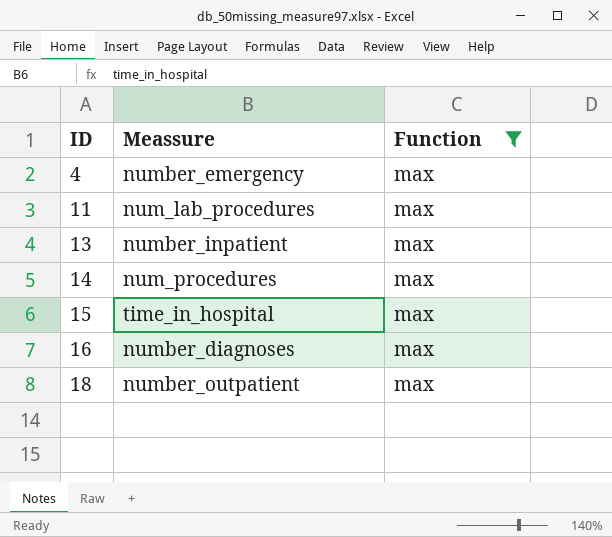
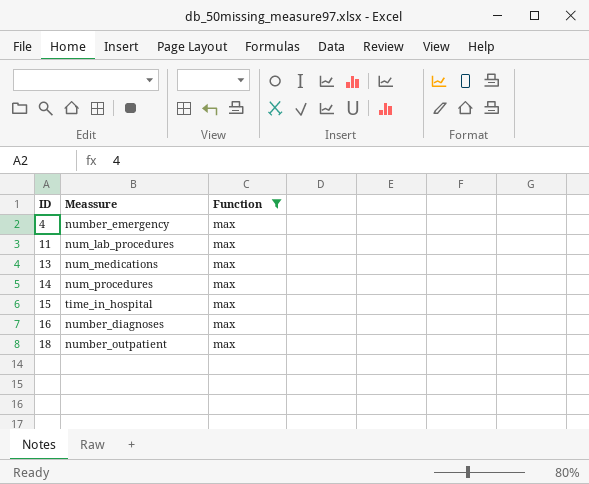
13 | Meassure: number_inpatient -> num_medications

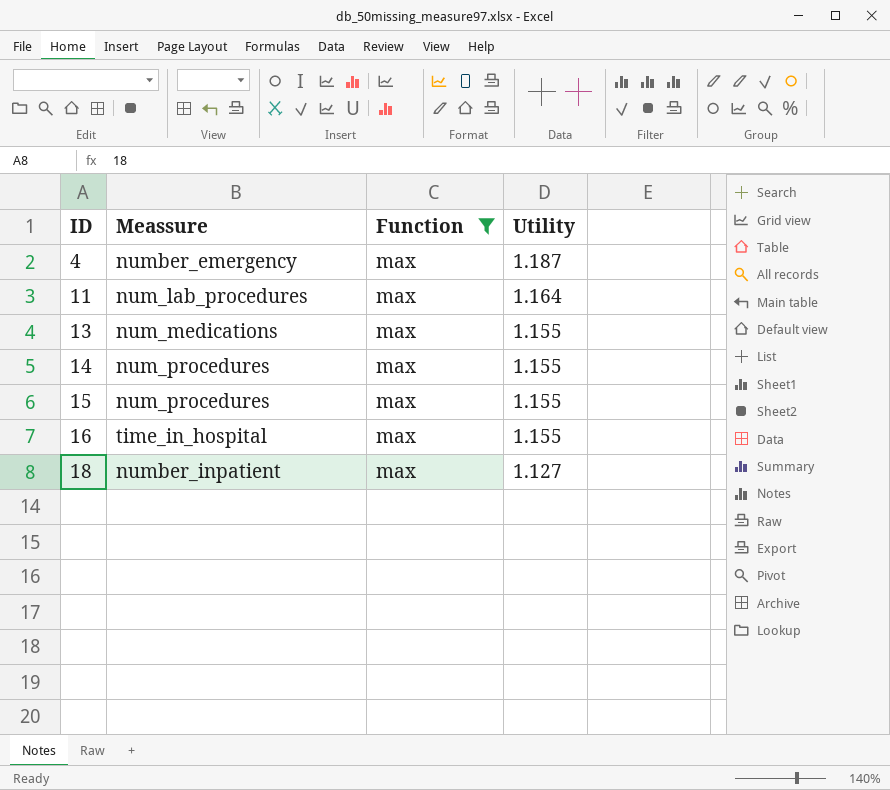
column Utility | position: none -> 4
15 | Meassure: time_in_hospital -> num_procedures
16 | Meassure: number_diagnoses -> time_in_hospital
18 | Meassure: number_outpatient -> number_inpatient

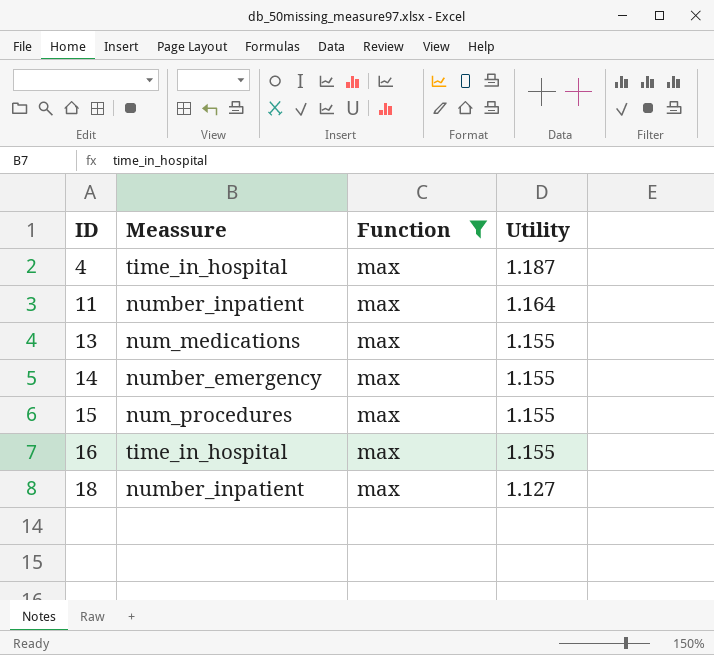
4 | Meassure: number_emergency -> time_in_hospital
11 | Meassure: num_lab_procedures -> number_inpatient
14 | Meassure: num_procedures -> number_emergency

